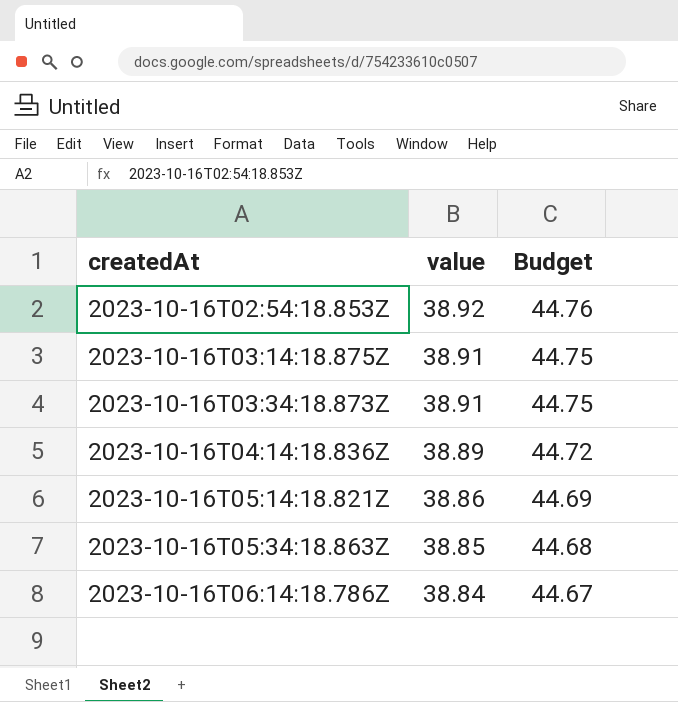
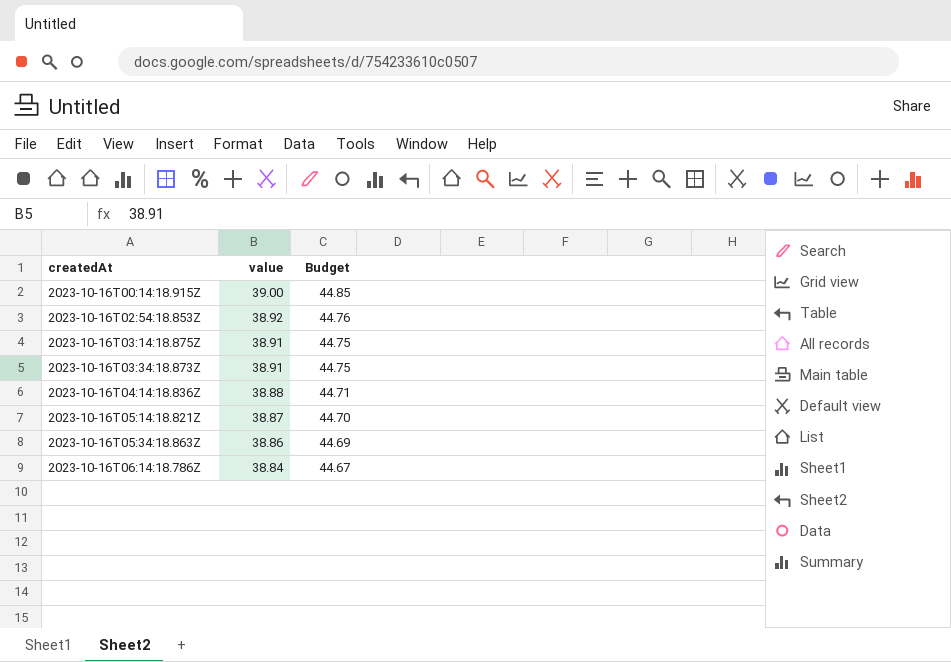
row 2023-10-16T00:14:18.915Z: none -> 39.00 | 44.85
2023-10-16T04:14:18.836Z | value: 38.89 -> 38.88
2023-10-16T04:14:18.836Z | Budget: 44.72 -> 44.71
2023-10-16T05:14:18.821Z | value: 38.86 -> 38.87
2023-10-16T05:14:18.821Z | Budget: 44.69 -> 44.70
2023-10-16T05:34:18.863Z | value: 38.85 -> 38.86
2023-10-16T05:34:18.863Z | Budget: 44.68 -> 44.69

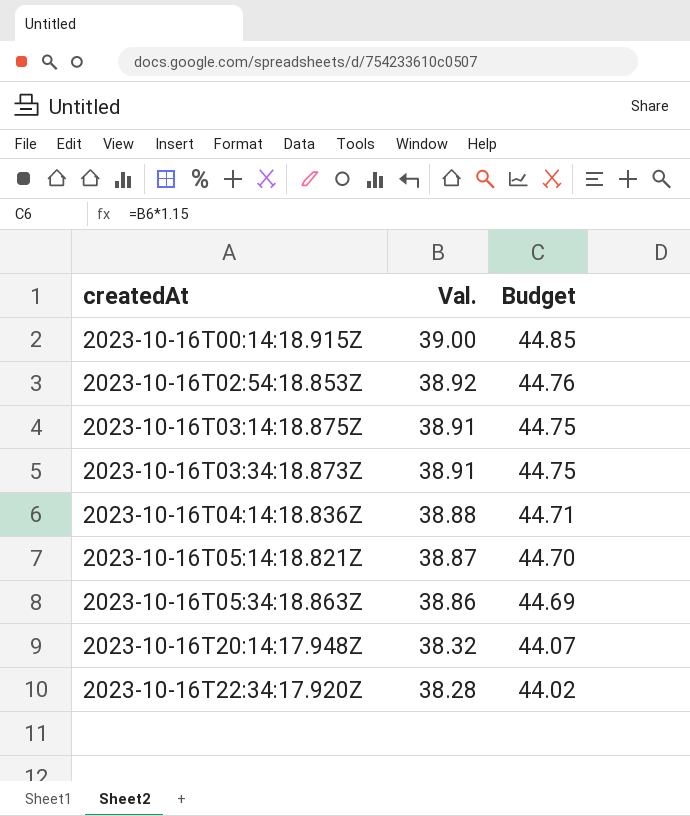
column name: value -> Val.
row 2023-10-16T06:14:18.786Z: 38.84 | 44.67 -> none
row 2023-10-16T20:14:17.948Z: none -> 38.32 | 44.07
row 2023-10-16T22:34:17.920Z: none -> 38.28 | 44.02

